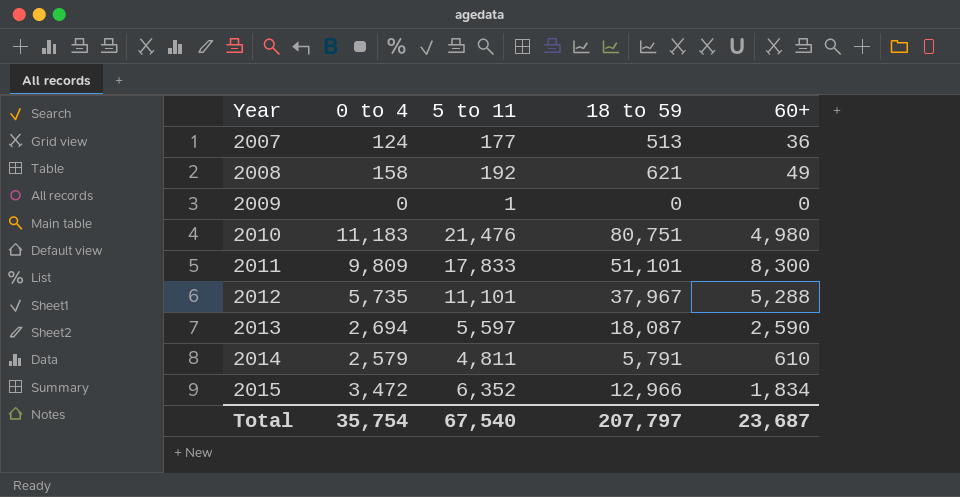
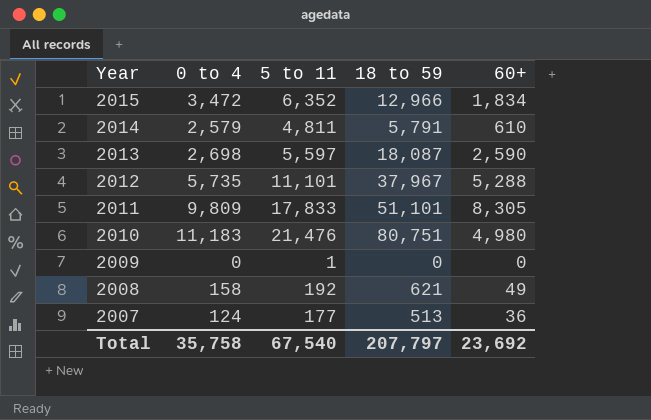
row order: Year ascending -> Year descending
2013 | 0 to 4: 2,694 -> 2,698
2011 | 60+: 8,300 -> 8,305
Total | 0 to 4: 35,754 -> 35,758
Total | 60+: 23,687 -> 23,692

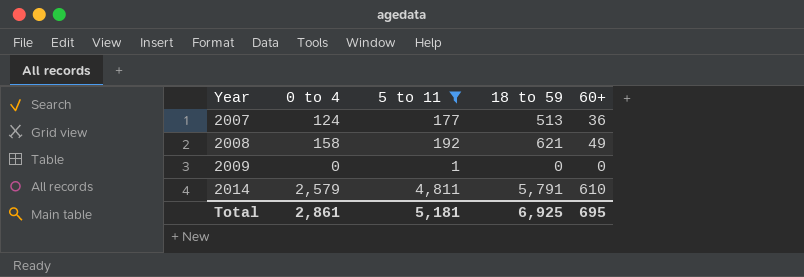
filter: none -> 5 to 11 <= 4,811
row order: Year descending -> Year ascending
Total | 0 to 4: 35,758 -> 2,861
Total | 5 to 11: 67,540 -> 5,181
Total | 18 to 59: 207,797 -> 6,925
Total | 60+: 23,692 -> 695

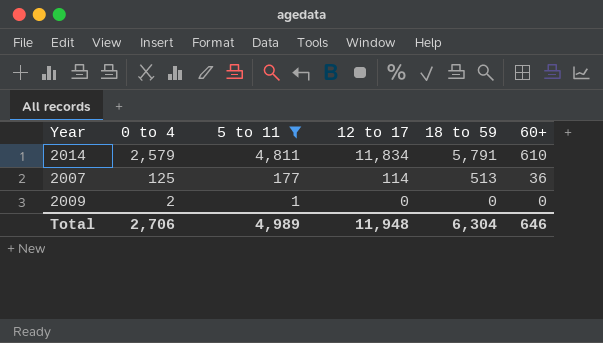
row order: Year ascending -> 0 to 4 descending
column 12 to 17 | position: none -> 4
row 2008: 158 | 192 | 621 | 49 -> none
2007 | 0 to 4: 124 -> 125
2009 | 0 to 4: 0 -> 2
Total | 0 to 4: 2,861 -> 2,706
Total | 5 to 11: 5,181 -> 4,989
Total | 18 to 59: 6,925 -> 6,304
Total | 60+: 695 -> 646

